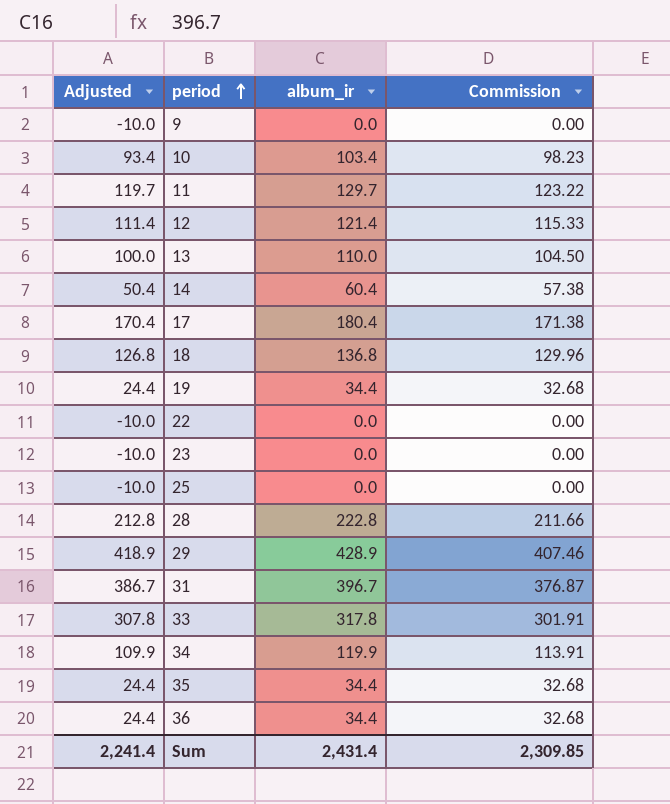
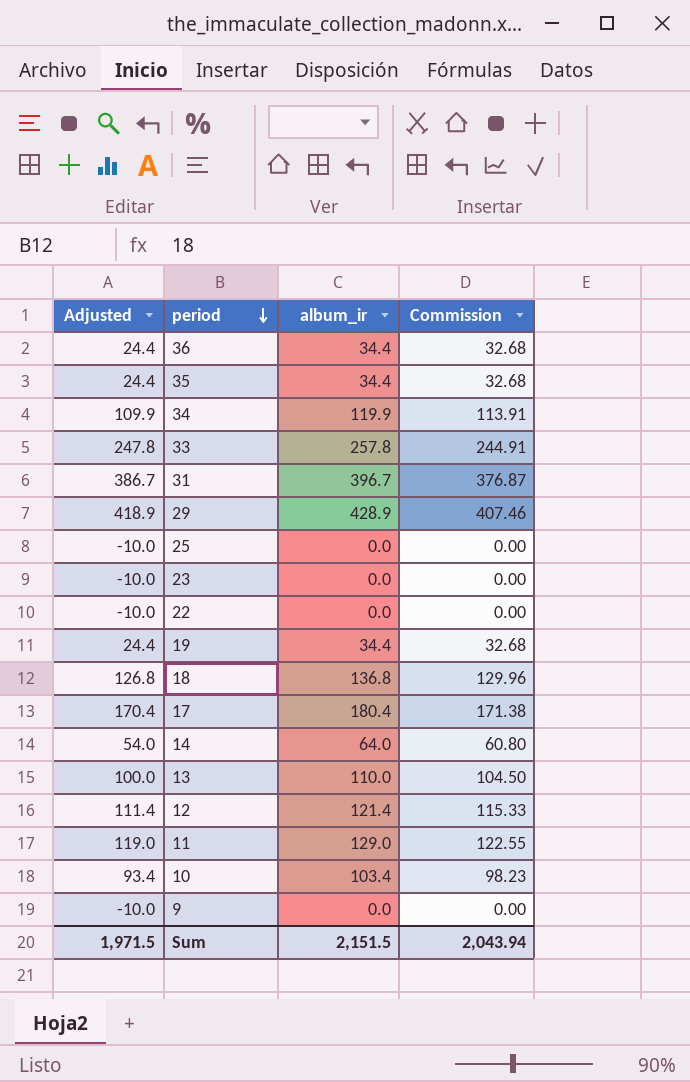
row order: period ascending -> period descending
row 28: 212.8 | 222.8 | 211.66 -> none
33 | Adjusted: 307.8 -> 247.8
33 | album_ir: 317.8 -> 257.8
33 | Commission: 301.91 -> 244.91
14 | Adjusted: 50.4 -> 54.0
14 | album_ir: 60.4 -> 64.0
14 | Commission: 57.38 -> 60.80
11 | Adjusted: 119.7 -> 119.0
11 | album_ir: 129.7 -> 129.0
11 | Commission: 123.22 -> 122.55
Sum | Adjusted: 2,241.4 -> 1,971.5
Sum | album_ir: 2,431.4 -> 2,151.5
Sum | Commission: 2,309.85 -> 2,043.94

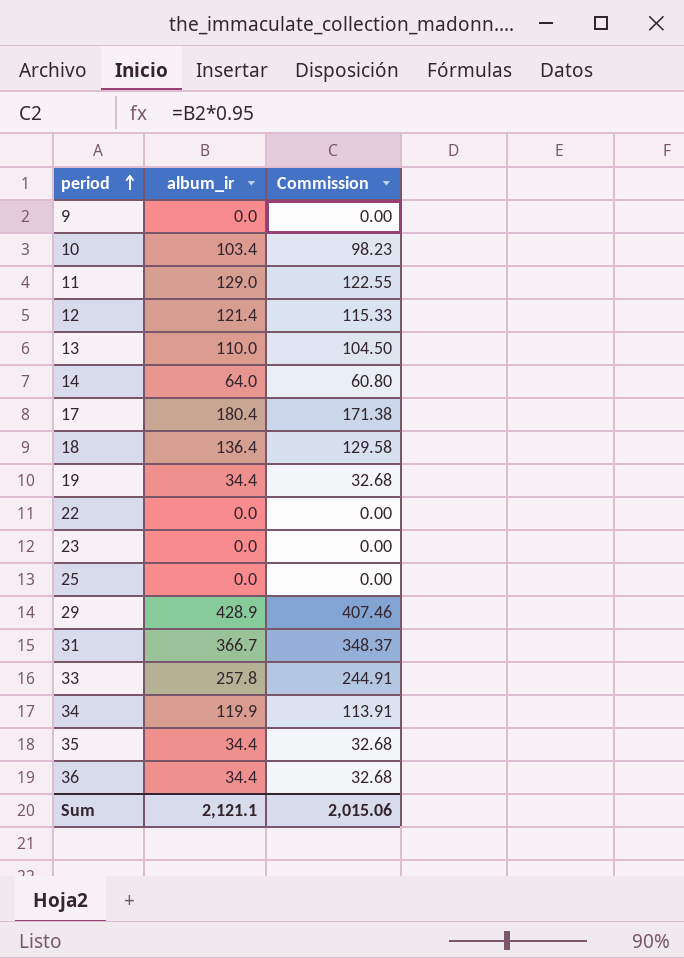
row order: period descending -> period ascending
column Adjusted | formula: [album_ir] - 10 -> none
18 | album_ir: 136.8 -> 136.4
18 | Commission: 129.96 -> 129.58
31 | album_ir: 396.7 -> 366.7
31 | Commission: 376.87 -> 348.37
Sum | album_ir: 2,151.5 -> 2,121.1
Sum | Commission: 2,043.94 -> 2,015.06

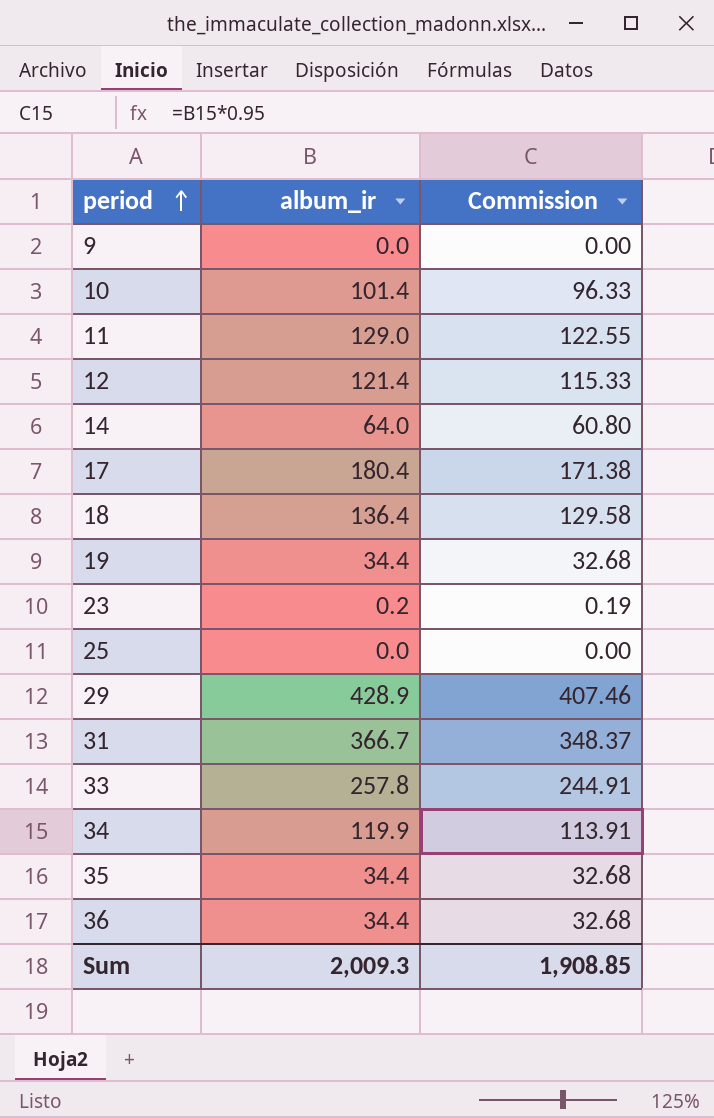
row 13: 110.0 | 104.50 -> none
row 22: 0.0 | 0.00 -> none
10 | album_ir: 103.4 -> 101.4
10 | Commission: 98.23 -> 96.33
23 | album_ir: 0.0 -> 0.2
23 | Commission: 0.00 -> 0.19
Sum | album_ir: 2,121.1 -> 2,009.3
Sum | Commission: 2,015.06 -> 1,908.85

